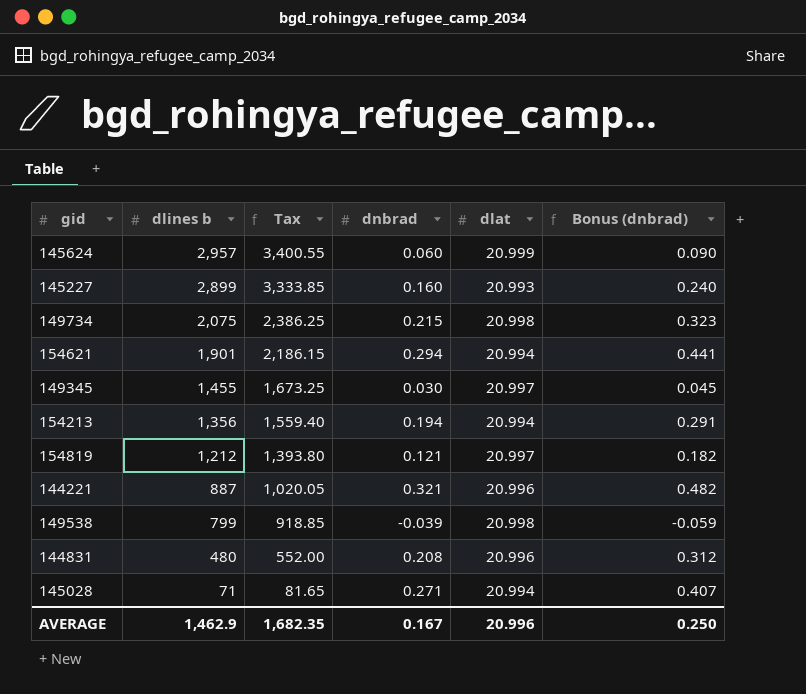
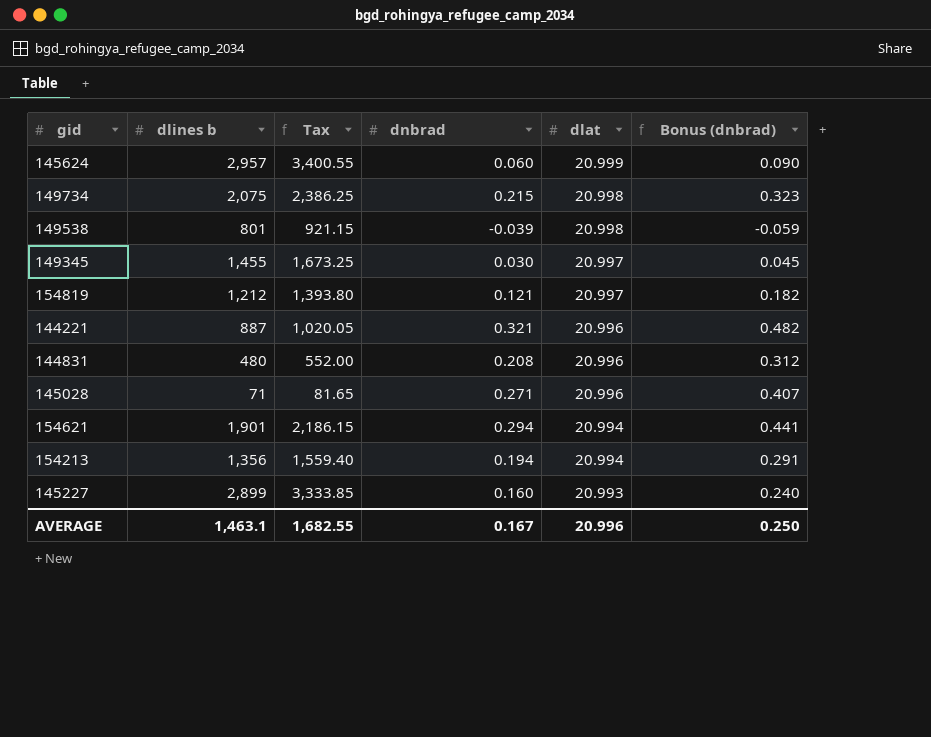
row order: dlines b descending -> dlat descending
149538 | dlines b: 799 -> 801
149538 | Tax: 918.85 -> 921.15
145028 | dlat: 20.994 -> 20.996
AVERAGE | dlines b: 1,462.9 -> 1,463.1
AVERAGE | Tax: 1,682.35 -> 1,682.55

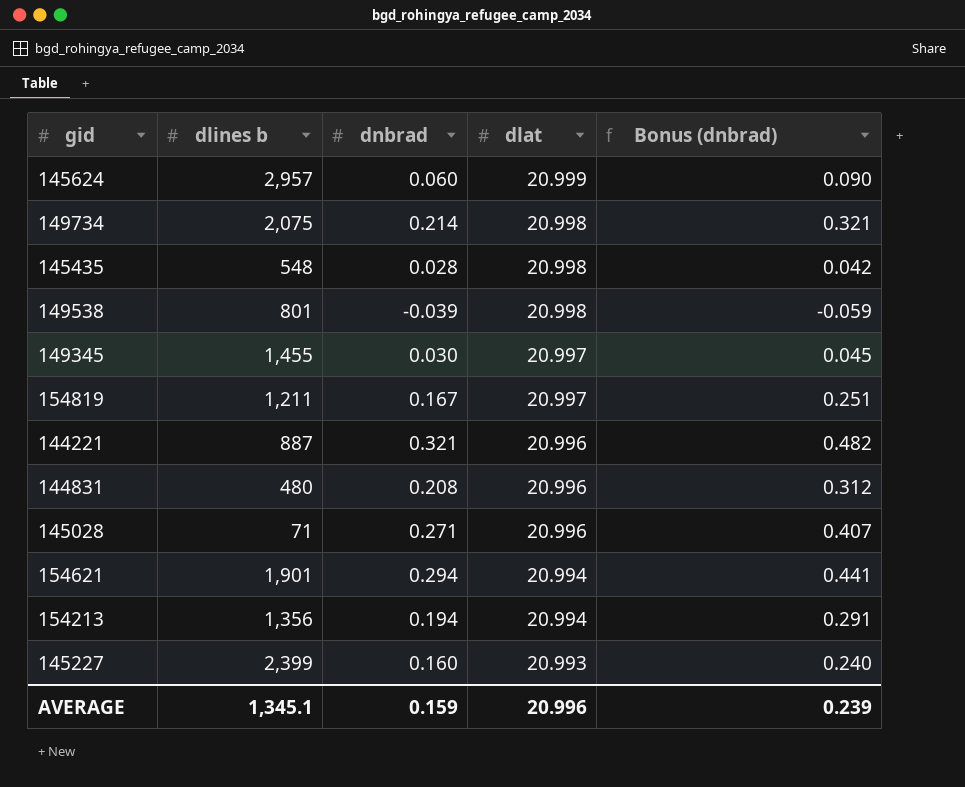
column Tax | formula: [dlines b] * 1.15 -> none
149734 | dnbrad: 0.215 -> 0.214
149734 | Bonus (dnbrad): 0.323 -> 0.321
row 145435: none -> 548 | 0.028 | 20.998 | 0.042
154819 | dlines b: 1,212 -> 1,211
154819 | dnbrad: 0.121 -> 0.167
154819 | Bonus (dnbrad): 0.182 -> 0.251
145227 | dlines b: 2,899 -> 2,399
AVERAGE | dlines b: 1,463.1 -> 1,345.1
AVERAGE | dnbrad: 0.167 -> 0.159
AVERAGE | Bonus (dnbrad): 0.250 -> 0.239

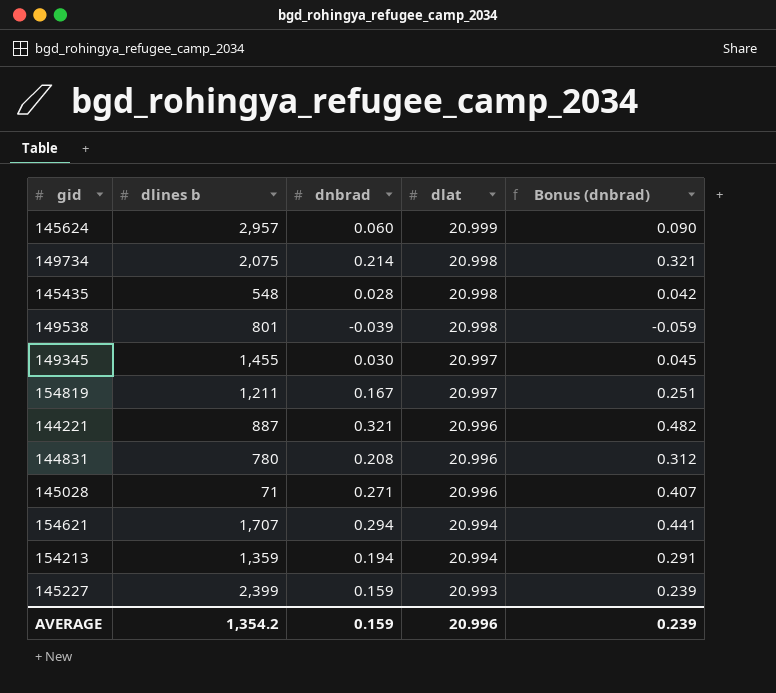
144831 | dlines b: 480 -> 780
154621 | dlines b: 1,901 -> 1,707
154213 | dlines b: 1,356 -> 1,359
145227 | dnbrad: 0.160 -> 0.159
145227 | Bonus (dnbrad): 0.240 -> 0.239
AVERAGE | dlines b: 1,345.1 -> 1,354.2

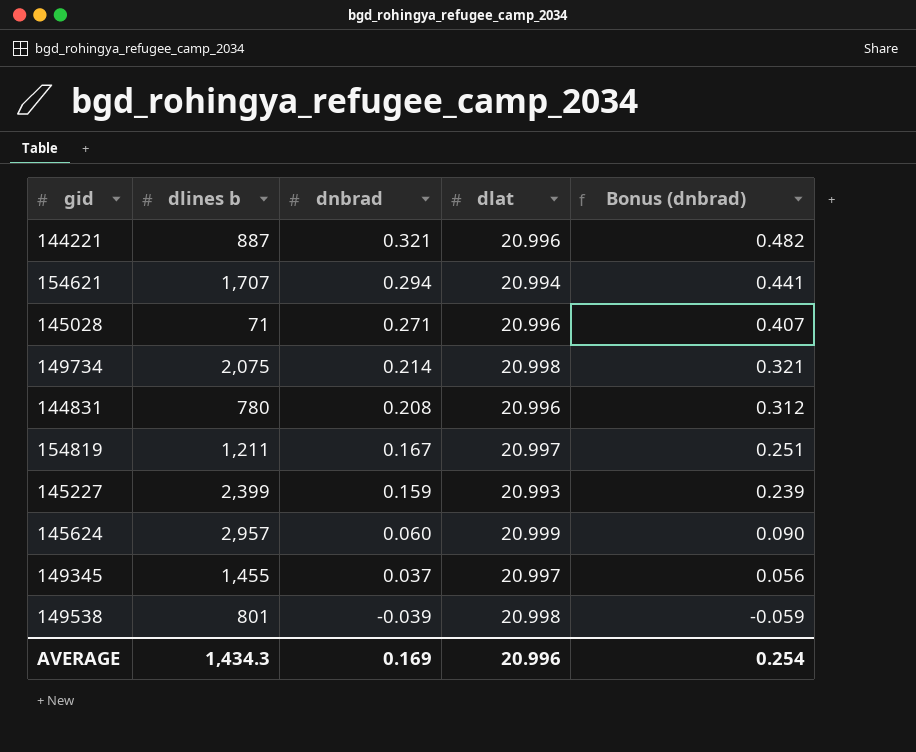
row order: dlat descending -> dnbrad descending
row 145435: 548 | 0.028 | 20.998 | 0.042 -> none
row 154213: 1,359 | 0.194 | 20.994 | 0.291 -> none
149345 | dnbrad: 0.030 -> 0.037
149345 | Bonus (dnbrad): 0.045 -> 0.056
AVERAGE | dlines b: 1,354.2 -> 1,434.3
AVERAGE | dnbrad: 0.159 -> 0.169
AVERAGE | Bonus (dnbrad): 0.239 -> 0.254

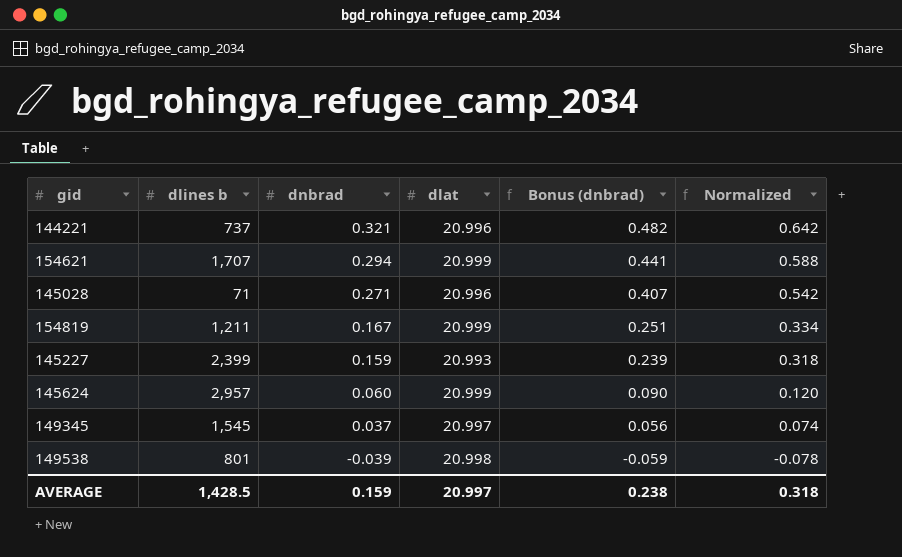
column Normalized | formula: none -> [dnbrad] * 2
row 149734: 2,075 | 0.214 | 20.998 | 0.321 -> none
row 144831: 780 | 0.208 | 20.996 | 0.312 -> none
144221 | dlines b: 887 -> 737
154621 | dlat: 20.994 -> 20.999
154819 | dlat: 20.997 -> 20.999
149345 | dlines b: 1,455 -> 1,545
AVERAGE | dlines b: 1,434.3 -> 1,428.5
AVERAGE | dnbrad: 0.169 -> 0.159
AVERAGE | dlat: 20.996 -> 20.997
AVERAGE | Bonus (dnbrad): 0.254 -> 0.238

